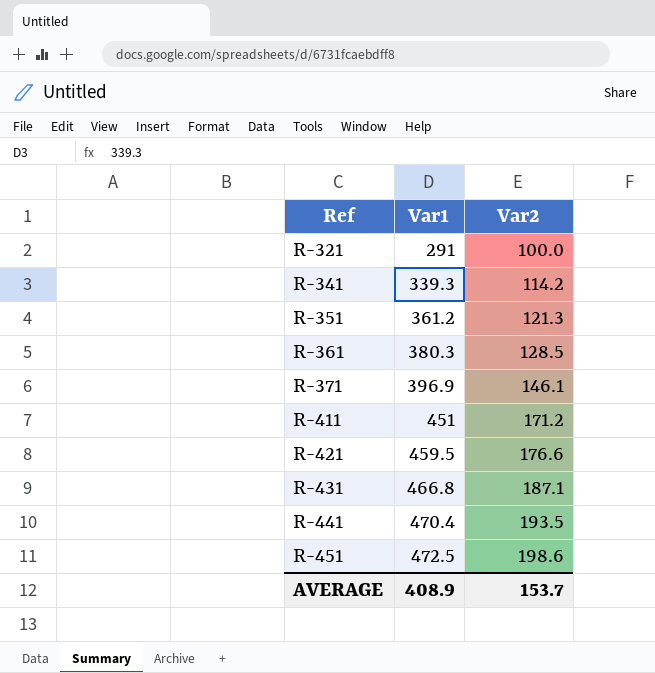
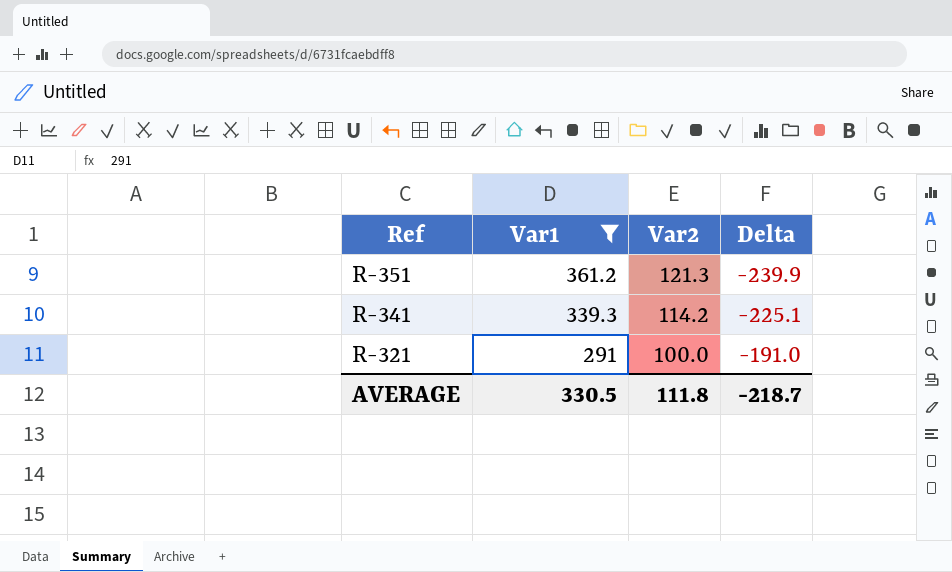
filter: none -> Var1 <= 361.2
row order: Ref ascending -> Ref descending
column Delta | formula: none -> [Var2] - [Var1]
AVERAGE | Var1: 408.9 -> 330.5
AVERAGE | Var2: 153.7 -> 111.8

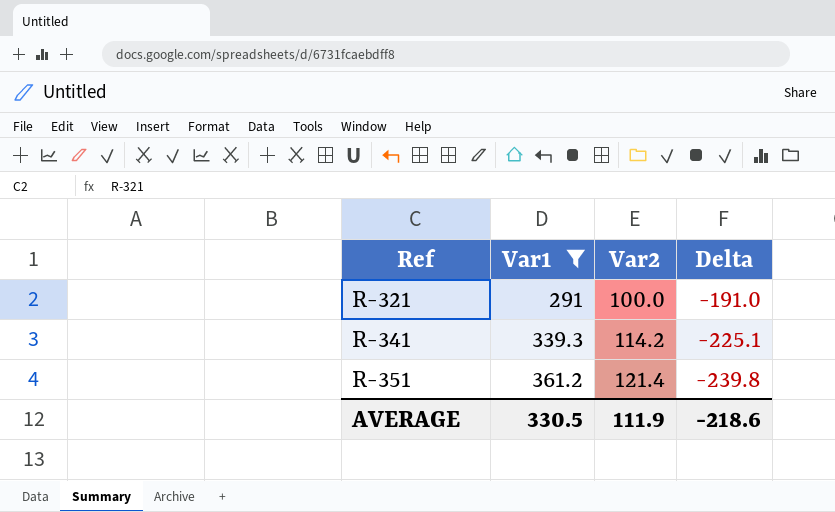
row order: Ref descending -> Ref ascending
R-351 | Var2: 121.3 -> 121.4
R-351 | Delta: -239.9 -> -239.8
AVERAGE | Var2: 111.8 -> 111.9
AVERAGE | Delta: -218.7 -> -218.6

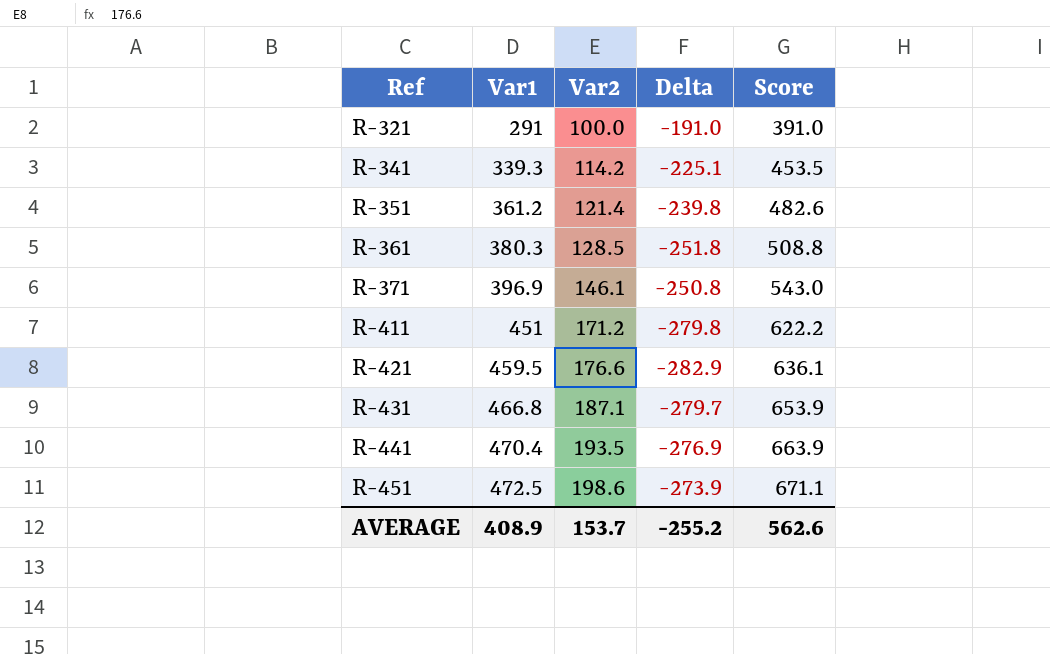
filter: Var1 <= 361.2 -> none
column Score | formula: none -> [Var1] + [Var2]
AVERAGE | Var1: 330.5 -> 408.9
AVERAGE | Var2: 111.9 -> 153.7
AVERAGE | Delta: -218.6 -> -255.2

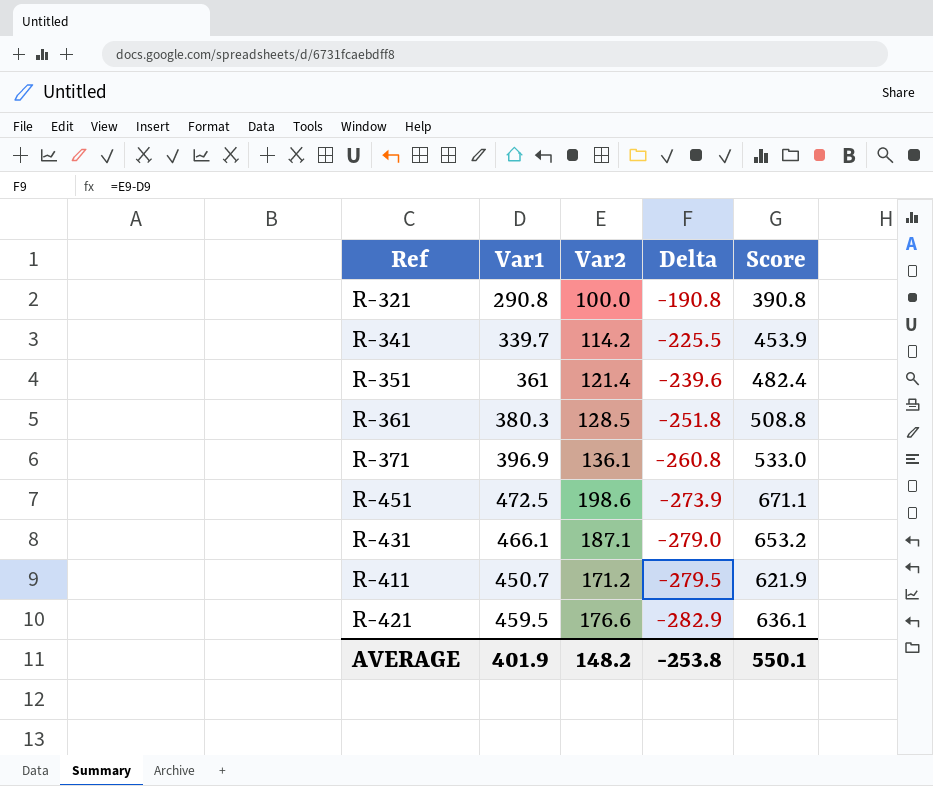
row order: Ref ascending -> Delta descending
row R-441: 470.4 | 193.5 | -276.9 | 663.9 -> none
R-321 | Var1: 291 -> 290.8
R-321 | Delta: -191.0 -> -190.8
R-321 | Score: 391.0 -> 390.8
R-341 | Var1: 339.3 -> 339.7
R-341 | Delta: -225.1 -> -225.5
R-341 | Score: 453.5 -> 453.9
R-351 | Var1: 361.2 -> 361
R-351 | Delta: -239.8 -> -239.6
R-351 | Score: 482.6 -> 482.4
R-371 | Var2: 146.1 -> 136.1
R-371 | Delta: -250.8 -> -260.8
R-371 | Score: 543.0 -> 533.0
R-431 | Var1: 466.8 -> 466.1
R-431 | Delta: -279.7 -> -279.0
R-431 | Score: 653.9 -> 653.2
R-411 | Var1: 451 -> 450.7
R-411 | Delta: -279.8 -> -279.5
R-411 | Score: 622.2 -> 621.9
AVERAGE | Var1: 408.9 -> 401.9
AVERAGE | Var2: 153.7 -> 148.2
AVERAGE | Delta: -255.2 -> -253.8
AVERAGE | Score: 562.6 -> 550.1

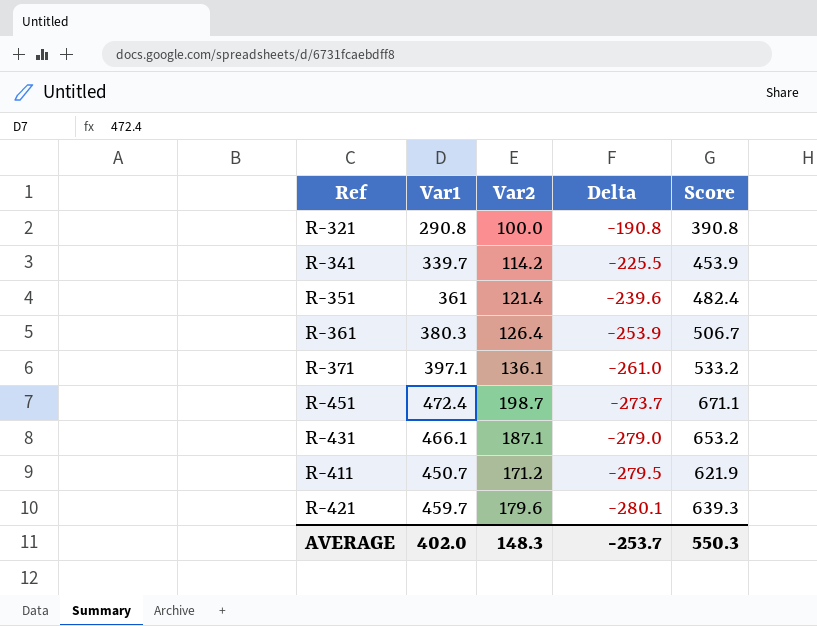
R-361 | Var2: 128.5 -> 126.4
R-361 | Delta: -251.8 -> -253.9
R-361 | Score: 508.8 -> 506.7
R-371 | Var1: 396.9 -> 397.1
R-371 | Delta: -260.8 -> -261.0
R-371 | Score: 533.0 -> 533.2
R-451 | Var1: 472.5 -> 472.4
R-451 | Var2: 198.6 -> 198.7
R-451 | Delta: -273.9 -> -273.7
R-421 | Var1: 459.5 -> 459.7
R-421 | Var2: 176.6 -> 179.6
R-421 | Delta: -282.9 -> -280.1
R-421 | Score: 636.1 -> 639.3
AVERAGE | Var1: 401.9 -> 402.0
AVERAGE | Var2: 148.2 -> 148.3
AVERAGE | Delta: -253.8 -> -253.7
AVERAGE | Score: 550.1 -> 550.3

